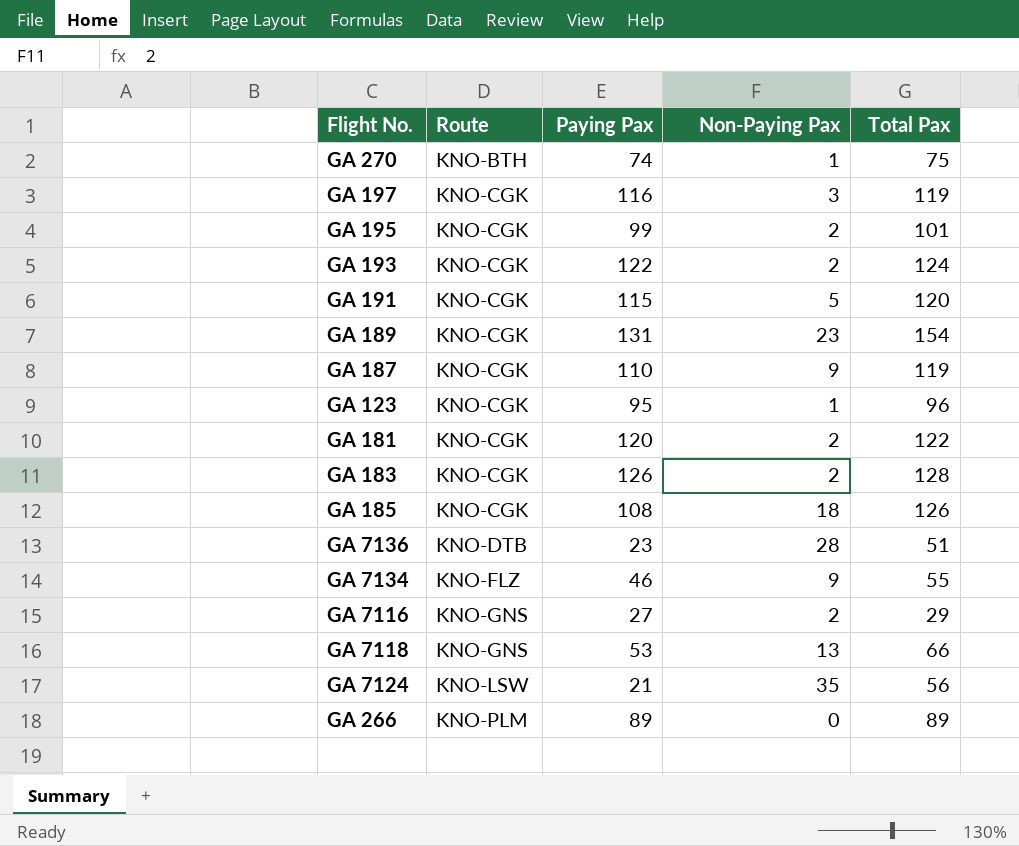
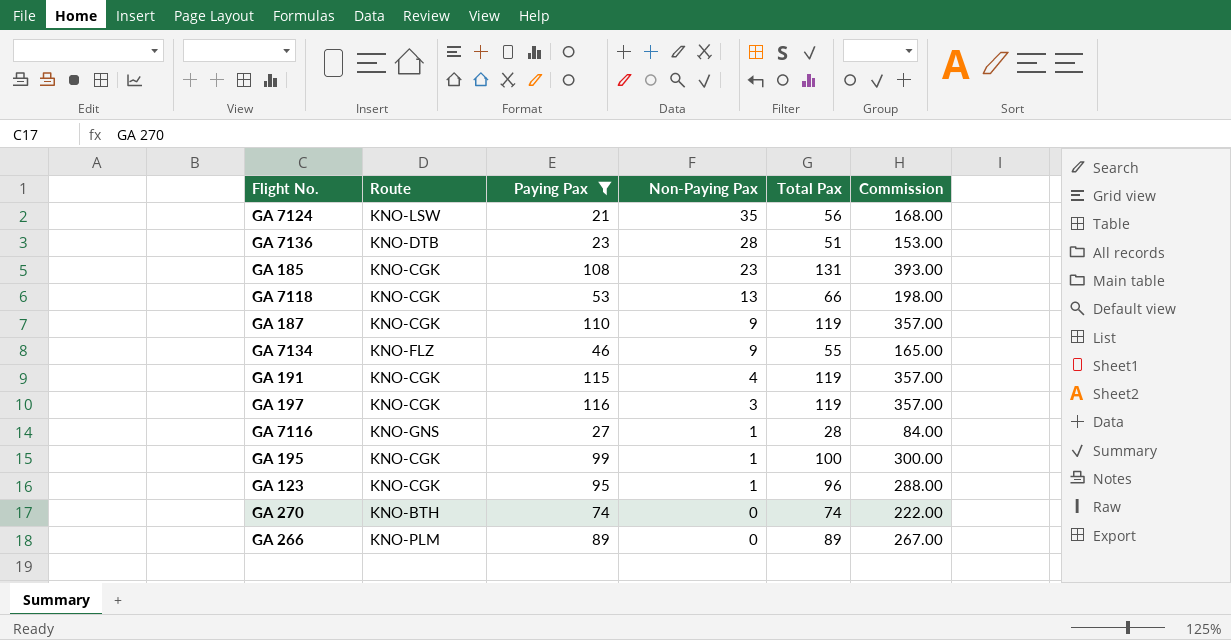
filter: none -> Paying Pax <= 116
row order: Route ascending -> Non-Paying Pax descending
column Commission | formula: none -> [Total Pax] * 3
GA 185 | Non-Paying Pax: 18 -> 23
GA 185 | Total Pax: 126 -> 131
GA 7118 | Route: KNO-GNS -> KNO-CGK
GA 191 | Non-Paying Pax: 5 -> 4
GA 191 | Total Pax: 120 -> 119
GA 7116 | Non-Paying Pax: 2 -> 1
GA 7116 | Total Pax: 29 -> 28
GA 195 | Non-Paying Pax: 2 -> 1
GA 195 | Total Pax: 101 -> 100
GA 270 | Non-Paying Pax: 1 -> 0
GA 270 | Total Pax: 75 -> 74

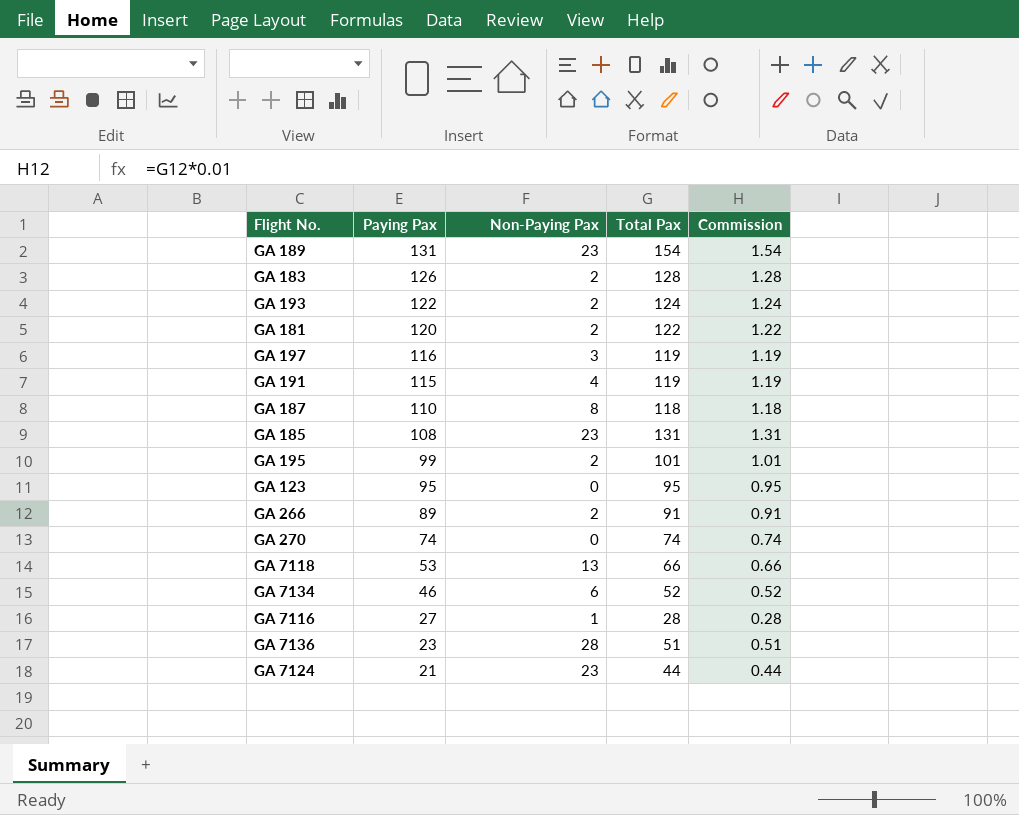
filter: Paying Pax <= 116 -> none
row order: Non-Paying Pax descending -> Paying Pax descending
column Route | position: 2 -> none
column Commission | formula: [Total Pax] * 3 -> [Total Pax] * 0.01
GA 187 | Non-Paying Pax: 9 -> 8
GA 187 | Total Pax: 119 -> 118
GA 195 | Non-Paying Pax: 1 -> 2
GA 195 | Total Pax: 100 -> 101
GA 123 | Non-Paying Pax: 1 -> 0
GA 123 | Total Pax: 96 -> 95
GA 266 | Non-Paying Pax: 0 -> 2
GA 266 | Total Pax: 89 -> 91
GA 7134 | Non-Paying Pax: 9 -> 6
GA 7134 | Total Pax: 55 -> 52
GA 7124 | Non-Paying Pax: 35 -> 23
GA 7124 | Total Pax: 56 -> 44

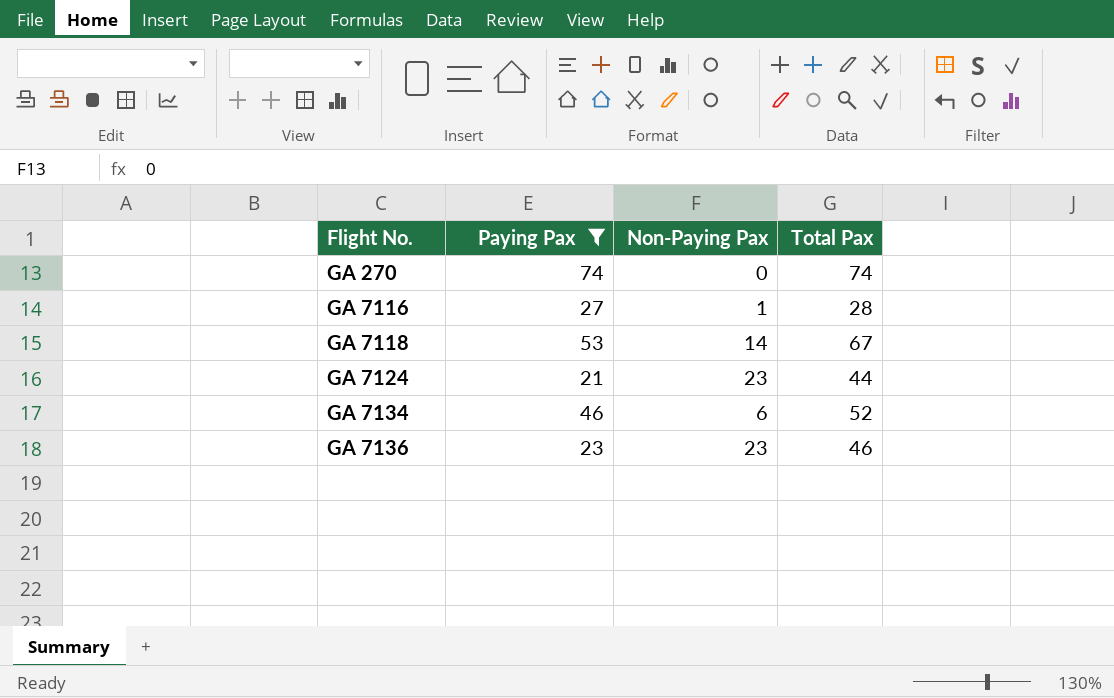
filter: none -> Paying Pax <= 74
row order: Paying Pax descending -> Flight No. ascending
column Commission | formula: [Total Pax] * 0.01 -> none
GA 7118 | Non-Paying Pax: 13 -> 14
GA 7118 | Total Pax: 66 -> 67
GA 7136 | Non-Paying Pax: 28 -> 23
GA 7136 | Total Pax: 51 -> 46

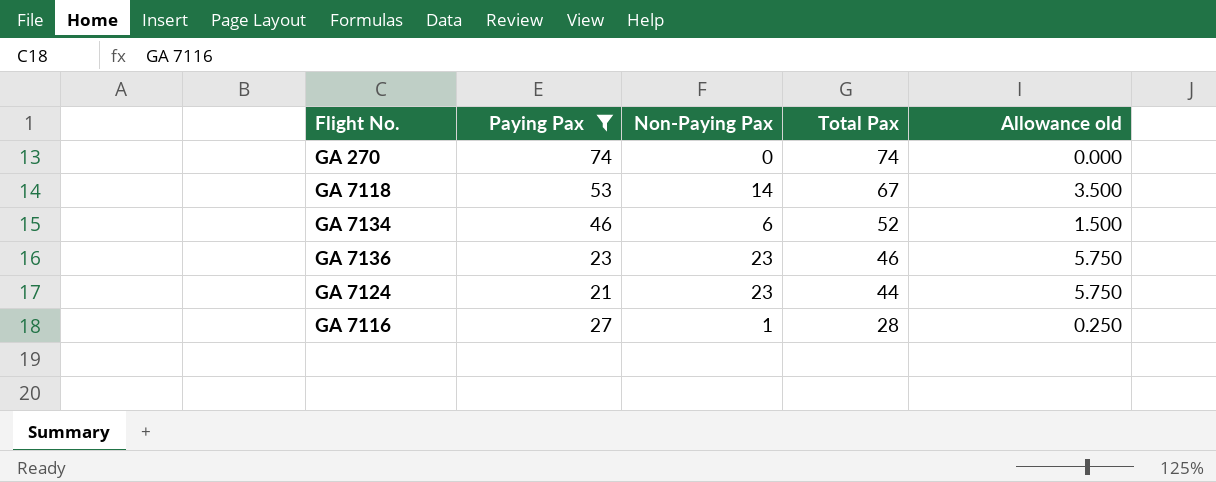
row order: Flight No. ascending -> Total Pax descending
column Allowance old | formula: none -> [Non-Paying Pax] * 0.25

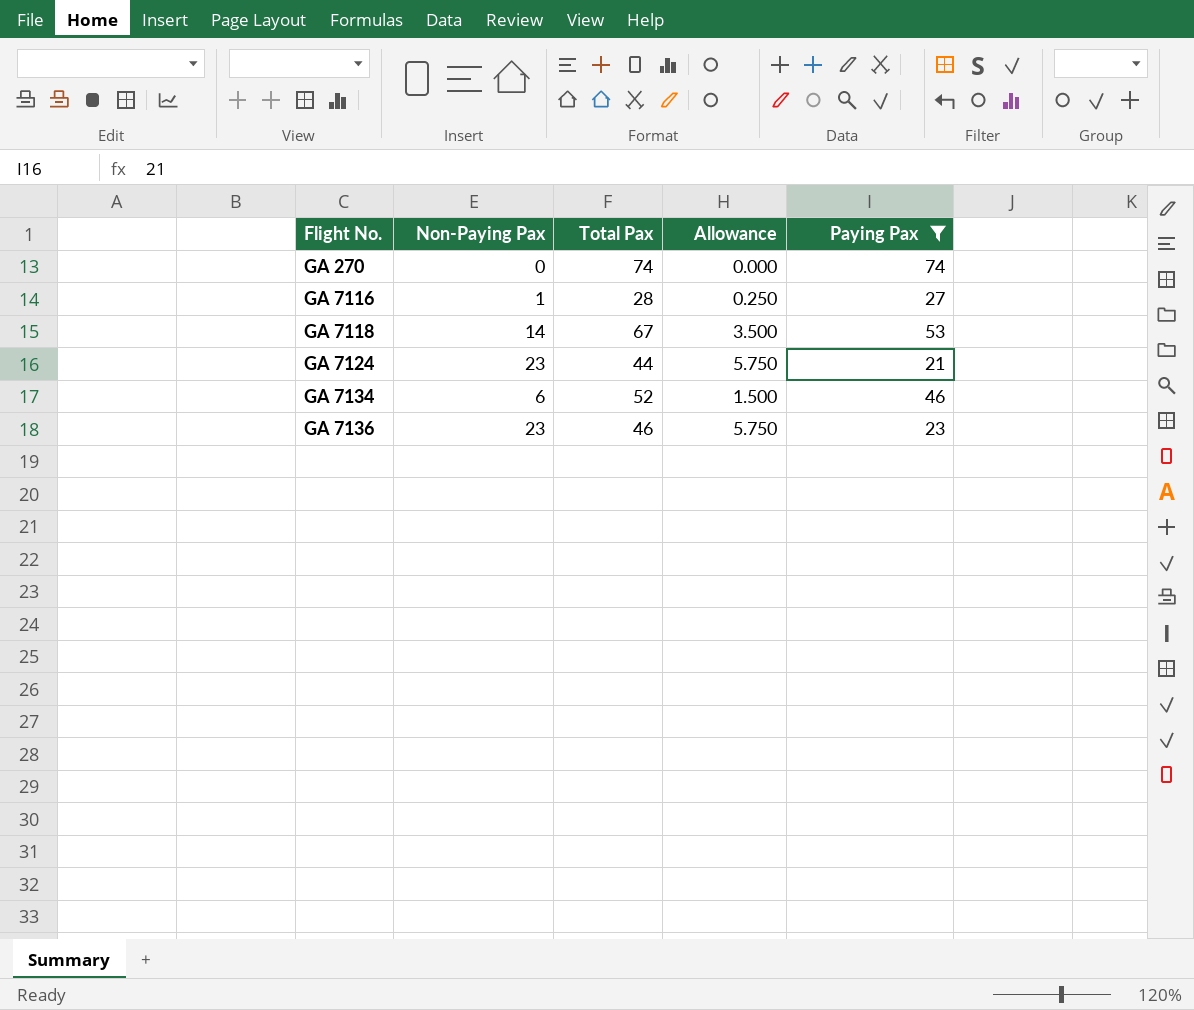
row order: Total Pax descending -> Flight No. ascending
column name: Allowance old -> Allowance
column Paying Pax | position: 2 -> 5

